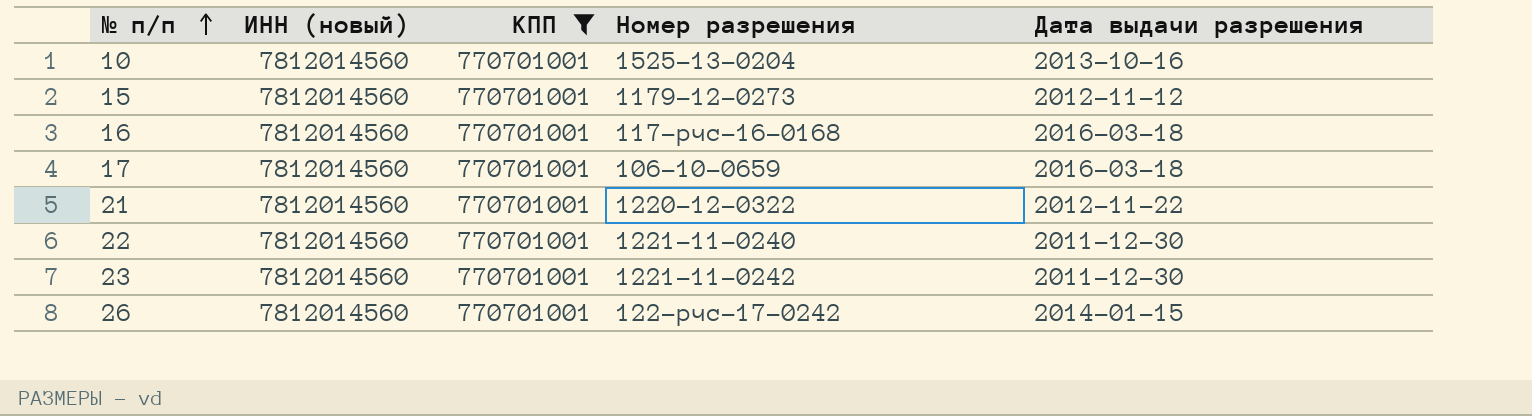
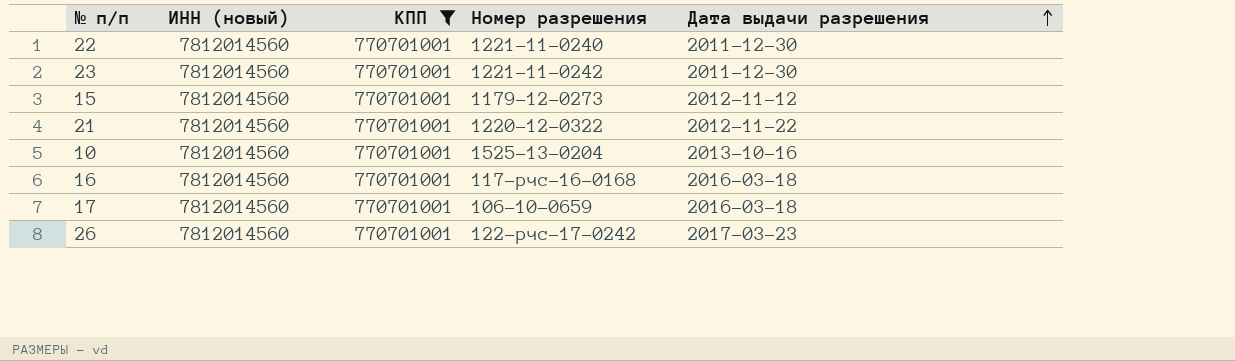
row order: № п/п ascending -> Дата выдачи разрешения ascending
26 | Дата выдачи разрешения: 2014-01-15 -> 2017-03-23

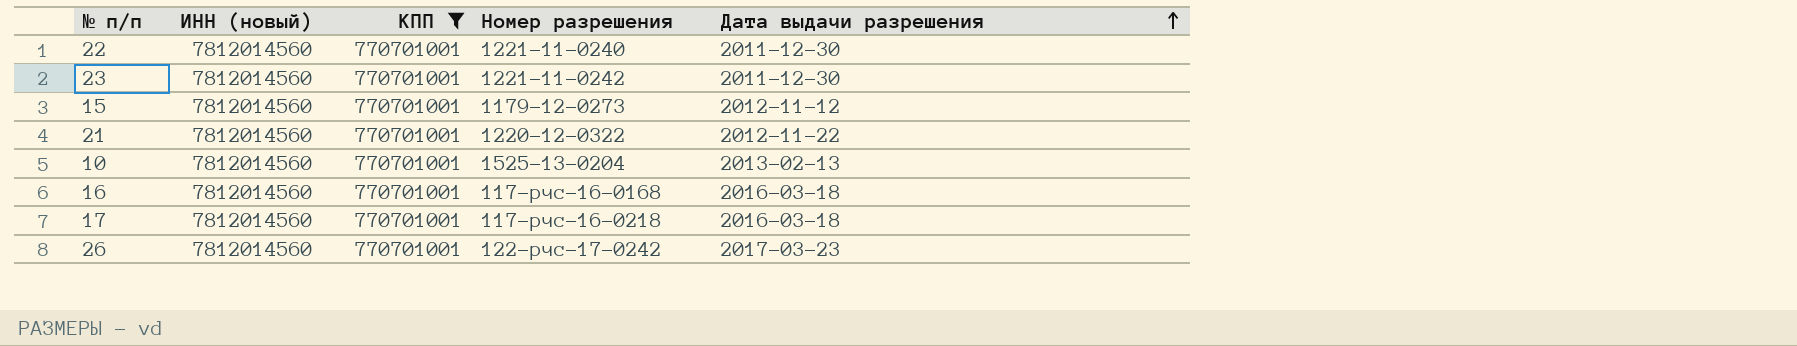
10 | Дата выдачи разрешения: 2013-10-16 -> 2013-02-13
17 | Номер разрешения: 106-10-0659 -> 117-рчс-16-0218

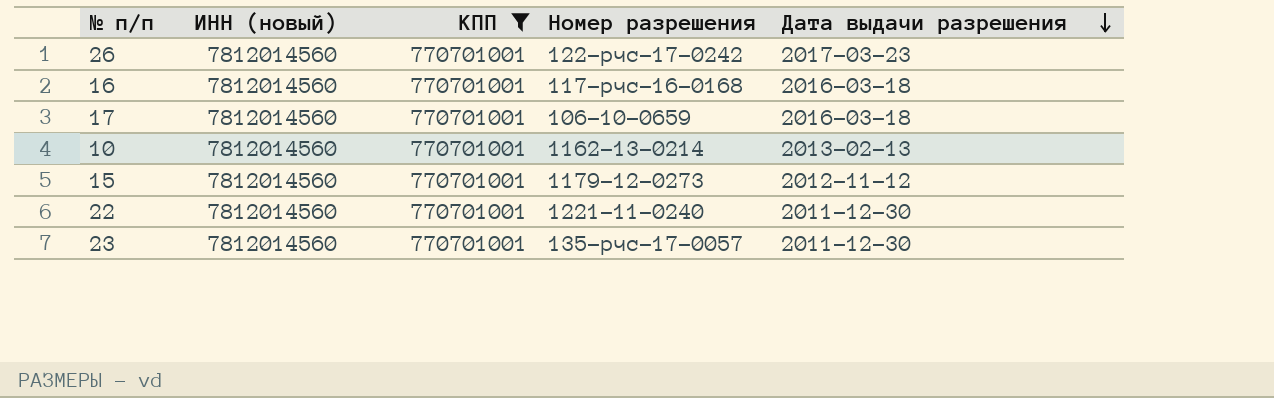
row order: Дата выдачи разрешения ascending -> Дата выдачи разрешения descending
row 21: 7812014560 | 770701001 | 1220-12-0322 | 2012-11-22 -> none
17 | Номер разрешения: 117-рчс-16-0218 -> 106-10-0659
10 | Номер разрешения: 1525-13-0204 -> 1162-13-0214
23 | Номер разрешения: 1221-11-0242 -> 135-рчс-17-0057

